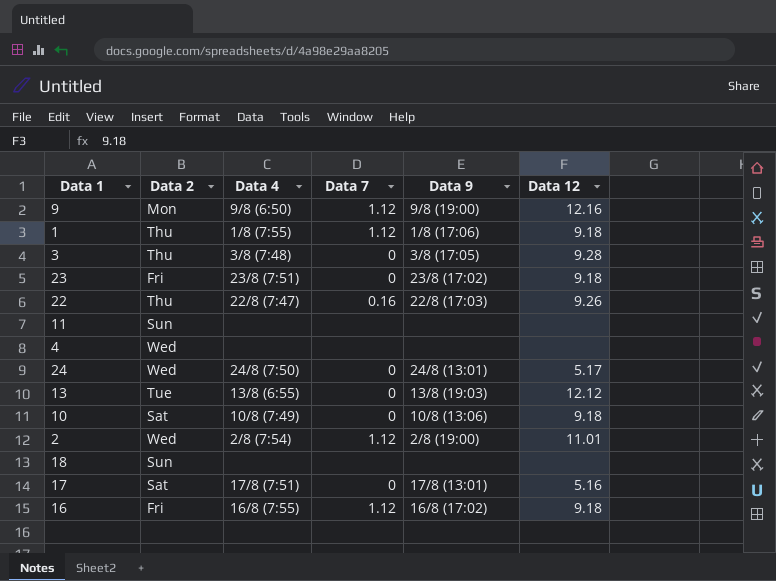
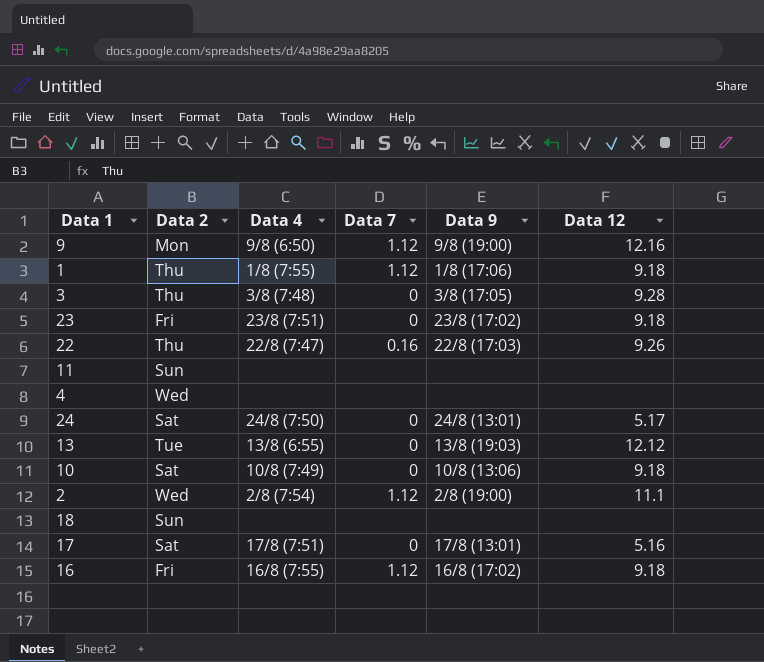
24 | Data 2: Wed -> Sat
2 | Data 12: 11.01 -> 11.1

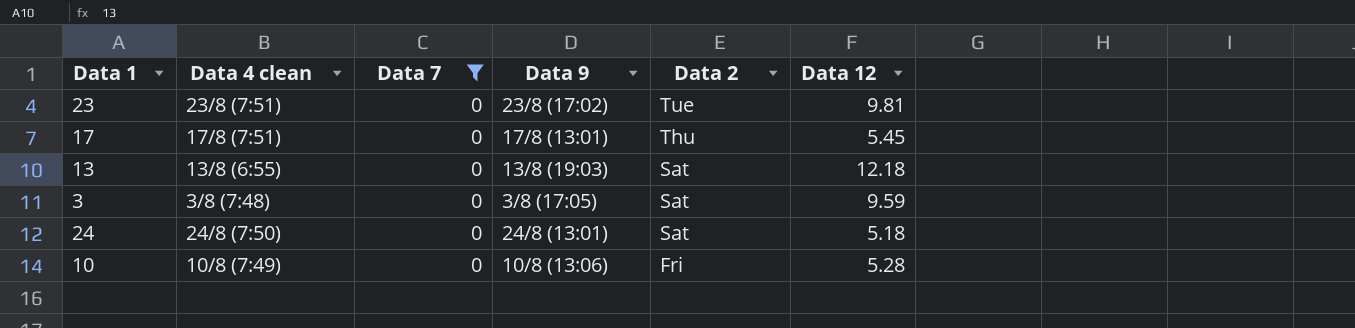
filter: none -> Data 7 = 0
row order: none -> Data 2 descending
column name: Data 4 -> Data 4 clean
column Data 2 | position: 2 -> 5
23 | Data 2: Fri -> Tue
23 | Data 12: 9.18 -> 9.81
17 | Data 2: Sat -> Thu
17 | Data 12: 5.16 -> 5.45
13 | Data 2: Tue -> Sat
13 | Data 12: 12.12 -> 12.18
3 | Data 2: Thu -> Sat
3 | Data 12: 9.28 -> 9.59
24 | Data 12: 5.17 -> 5.18
10 | Data 2: Sat -> Fri
10 | Data 12: 9.18 -> 5.28

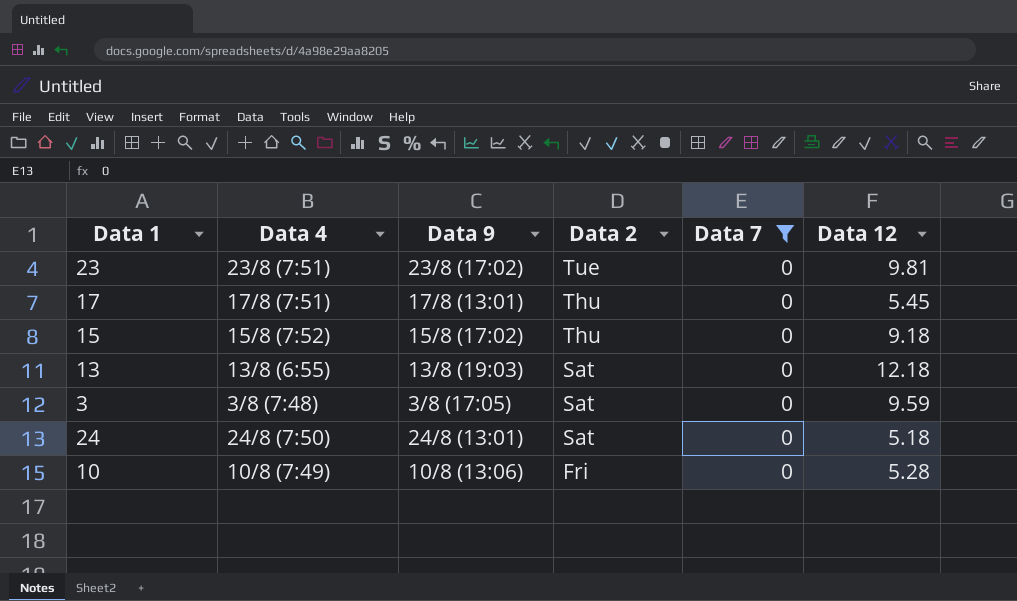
column name: Data 4 clean -> Data 4
column Data 7 | position: 3 -> 5
row 15: none -> 15/8 (7:52) | 15/8 (17:02) | Thu | 0 | 9.18

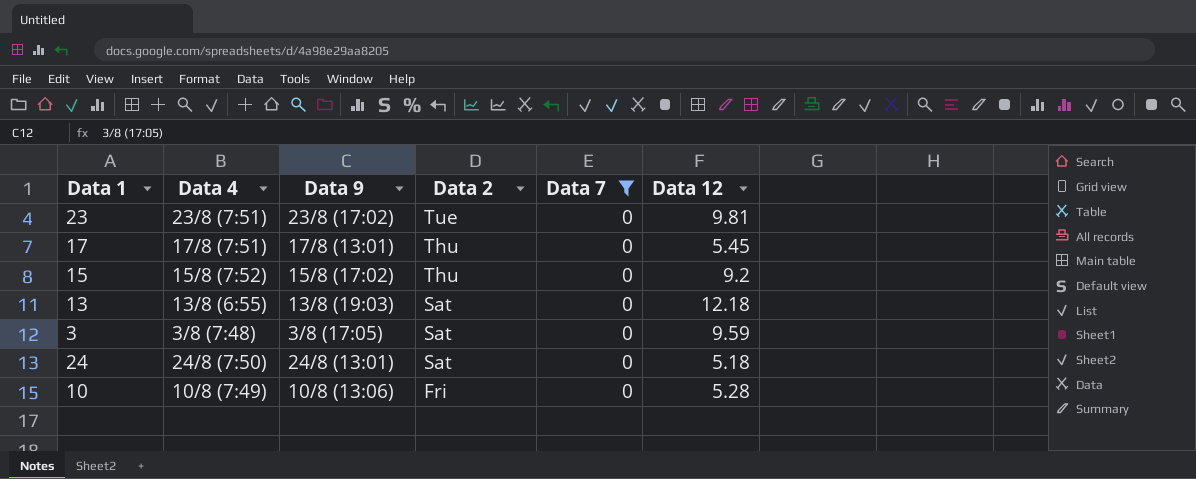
15 | Data 12: 9.18 -> 9.2

